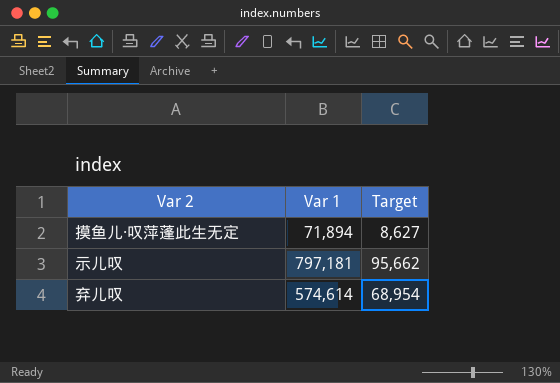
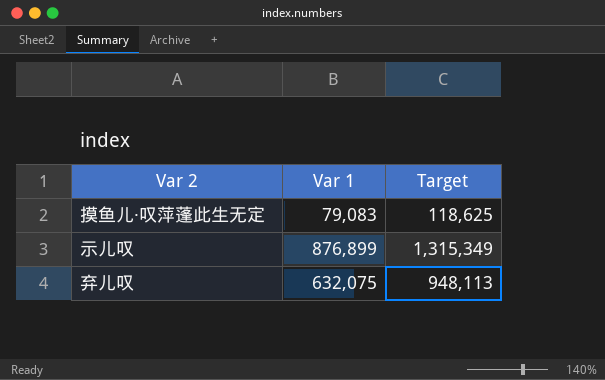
column Target | formula: [Var 1] * 0.12 -> [Var 1] * 1.5
摸鱼儿·叹萍蓬此生无定 | Var 1: 71,894 -> 79,083
示儿叹 | Var 1: 797,181 -> 876,899
弃儿叹 | Var 1: 574,614 -> 632,075

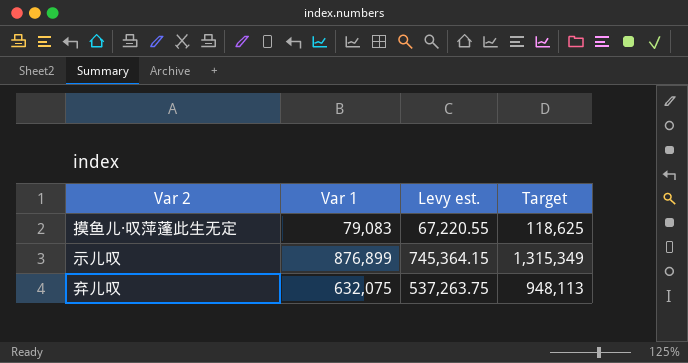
column Levy est. | formula: none -> [Var 1] * 0.85

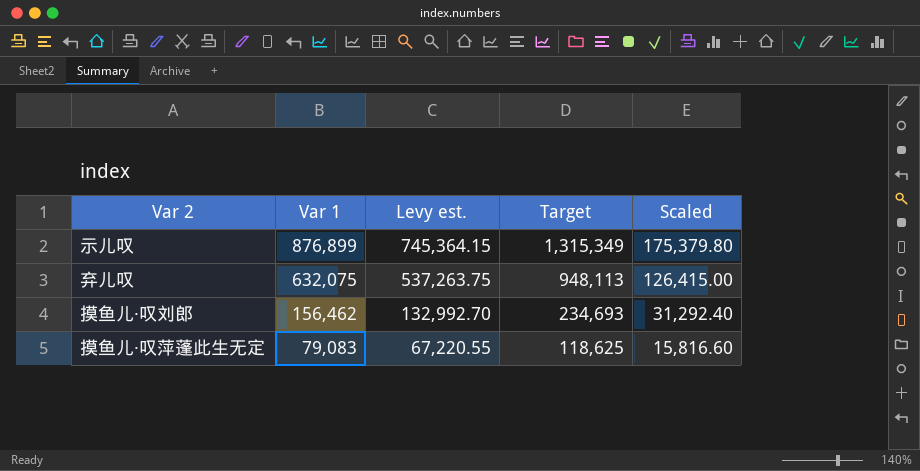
row order: none -> Var 1 descending
column Scaled | formula: none -> [Var 1] * 0.2
row 摸鱼儿·叹刘郎: none -> 156,462 | 132,992.70 | 234,693 | 31,292.40

